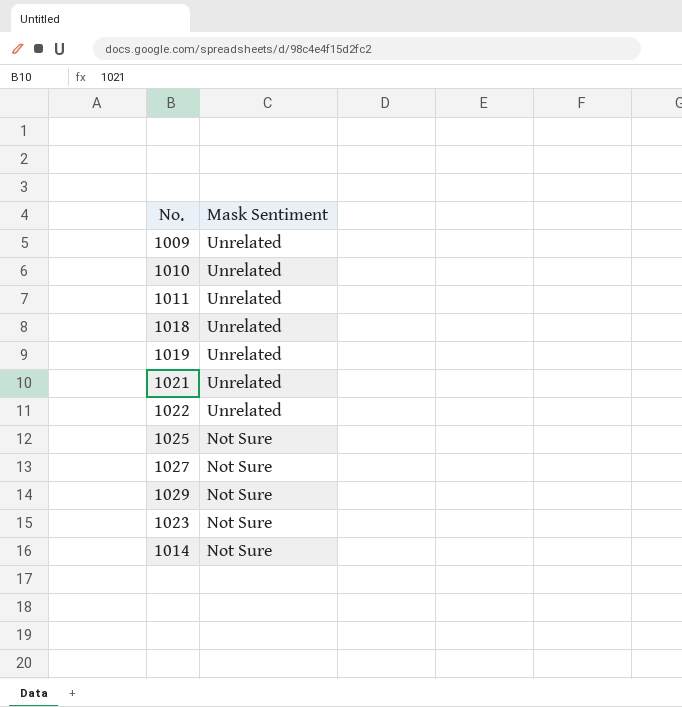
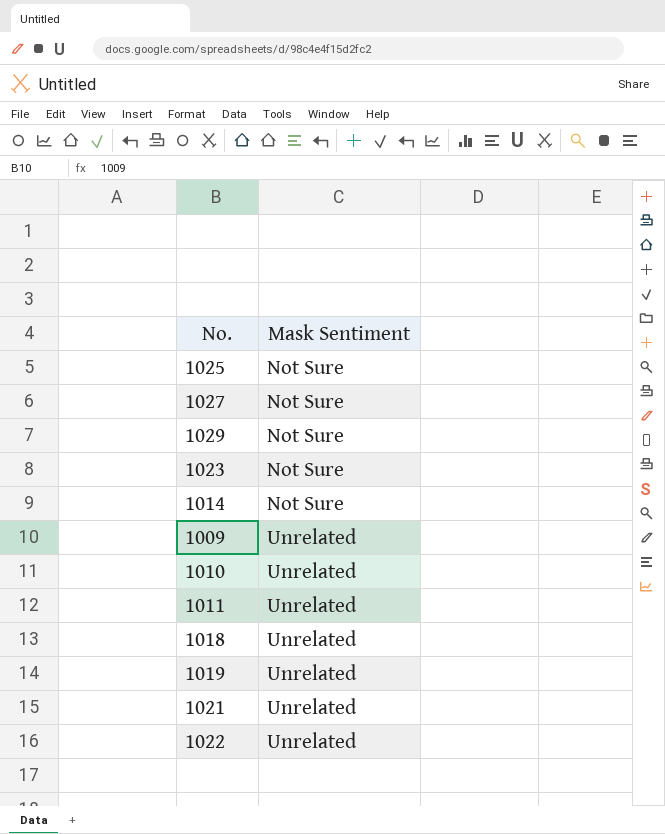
row order: Mask Sentiment descending -> Mask Sentiment ascending

